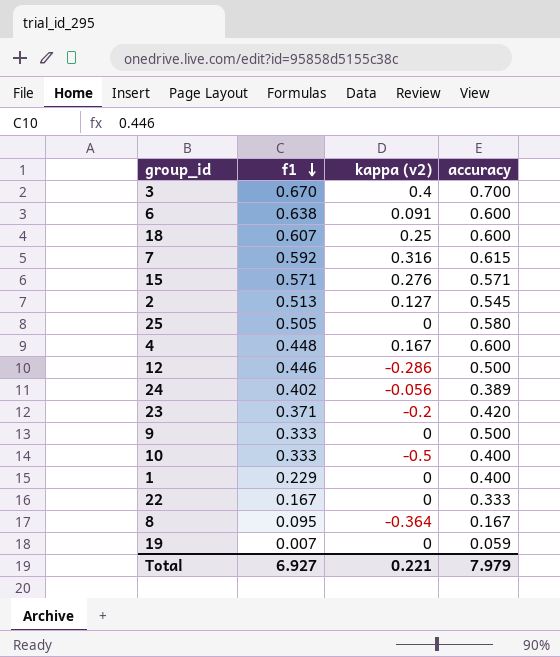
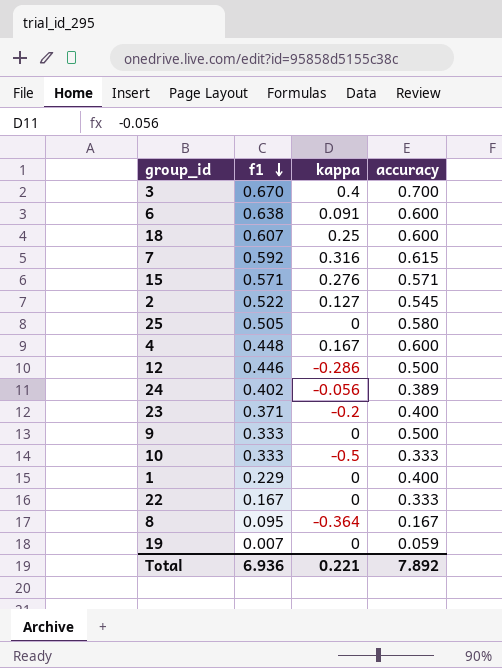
column name: kappa (v2) -> kappa
2 | f1: 0.513 -> 0.522
23 | accuracy: 0.420 -> 0.400
10 | accuracy: 0.400 -> 0.333
Total | f1: 6.927 -> 6.936
Total | accuracy: 7.979 -> 7.892

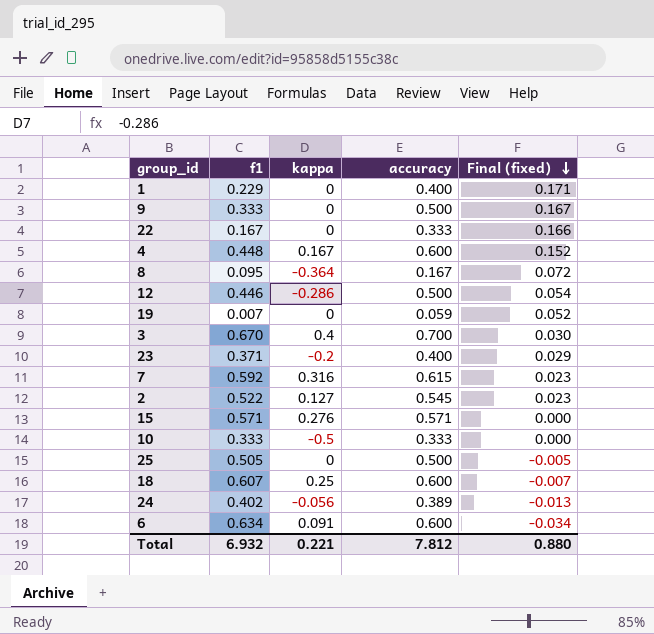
row order: f1 descending -> Final (fixed) descending
column Final (fixed) | formula: none -> [accuracy] - [f1]
25 | accuracy: 0.580 -> 0.500
6 | f1: 0.638 -> 0.634
Total | f1: 6.936 -> 6.932
Total | accuracy: 7.892 -> 7.812

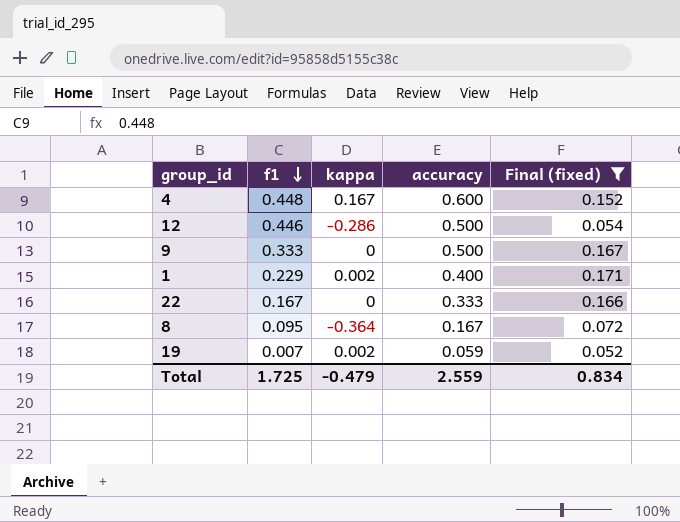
filter: none -> Final (fixed) >= 0.052
row order: Final (fixed) descending -> f1 descending
1 | kappa: 0 -> 0.002
19 | kappa: 0 -> 0.002
Total | f1: 6.932 -> 1.725
Total | kappa: 0.221 -> -0.479
Total | accuracy: 7.812 -> 2.559
Total | Final (fixed): 0.880 -> 0.834

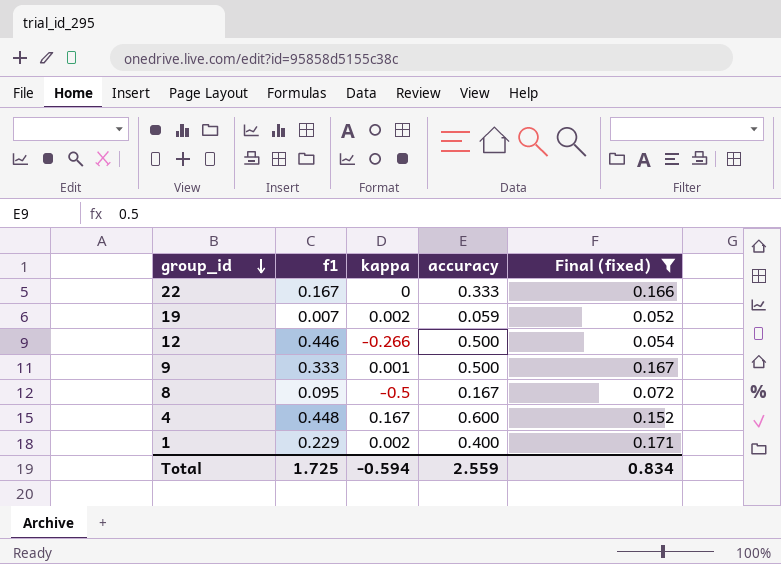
row order: f1 descending -> group_id descending
12 | kappa: -0.286 -> -0.266
9 | kappa: 0 -> 0.001
8 | kappa: -0.364 -> -0.5
Total | kappa: -0.479 -> -0.594

